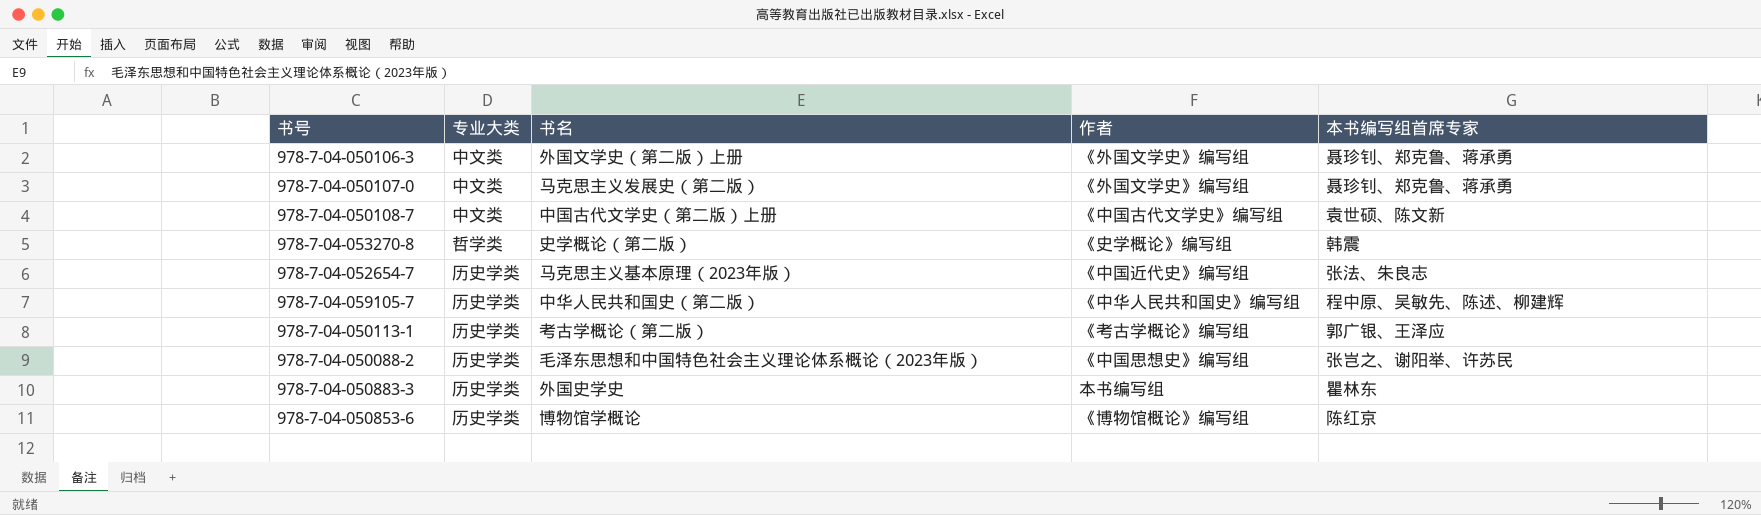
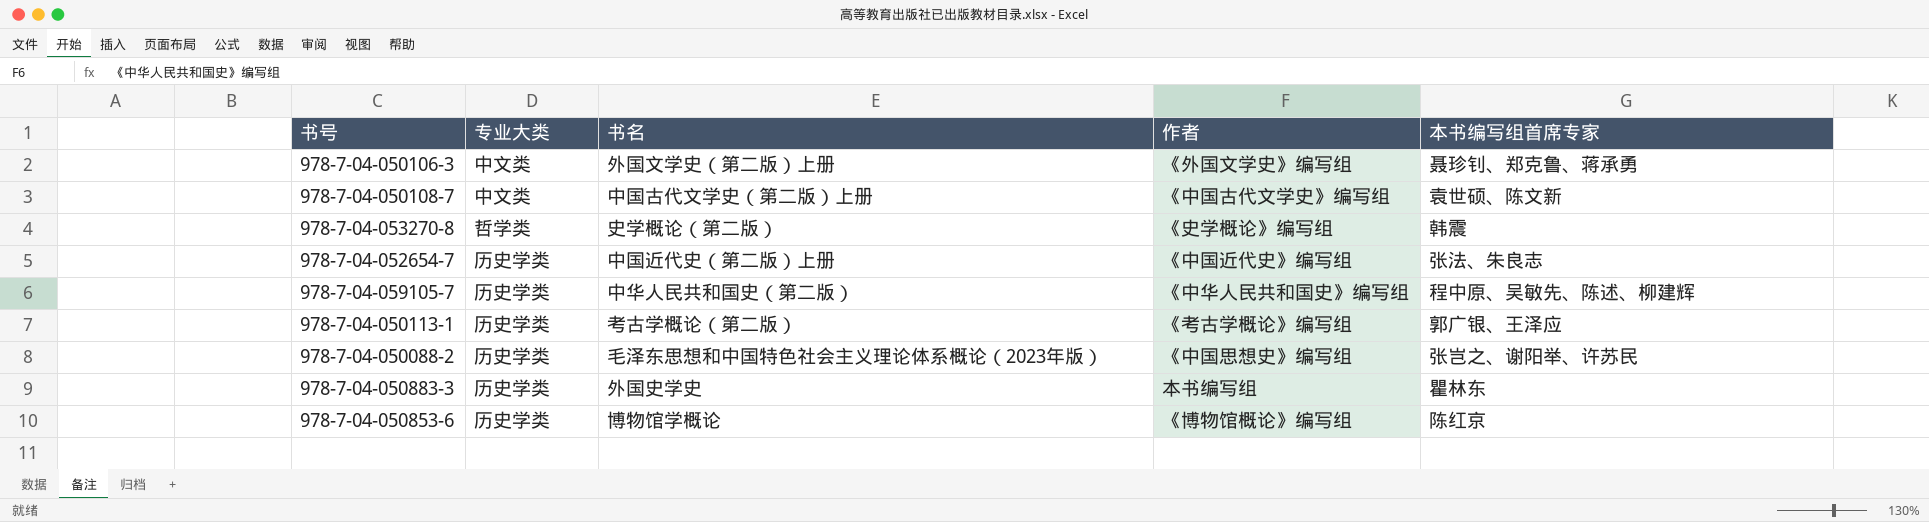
row 978-7-04-050107-0: 中文类 | 马克思主义发展史（第二版） | 《外国文学史》编写组 | 聂珍钊、郑克鲁、蒋承勇 -> none
978-7-04-052654-7 | 书名: 马克思主义基本原理（2023年版） -> 中国近代史（第二版）上册

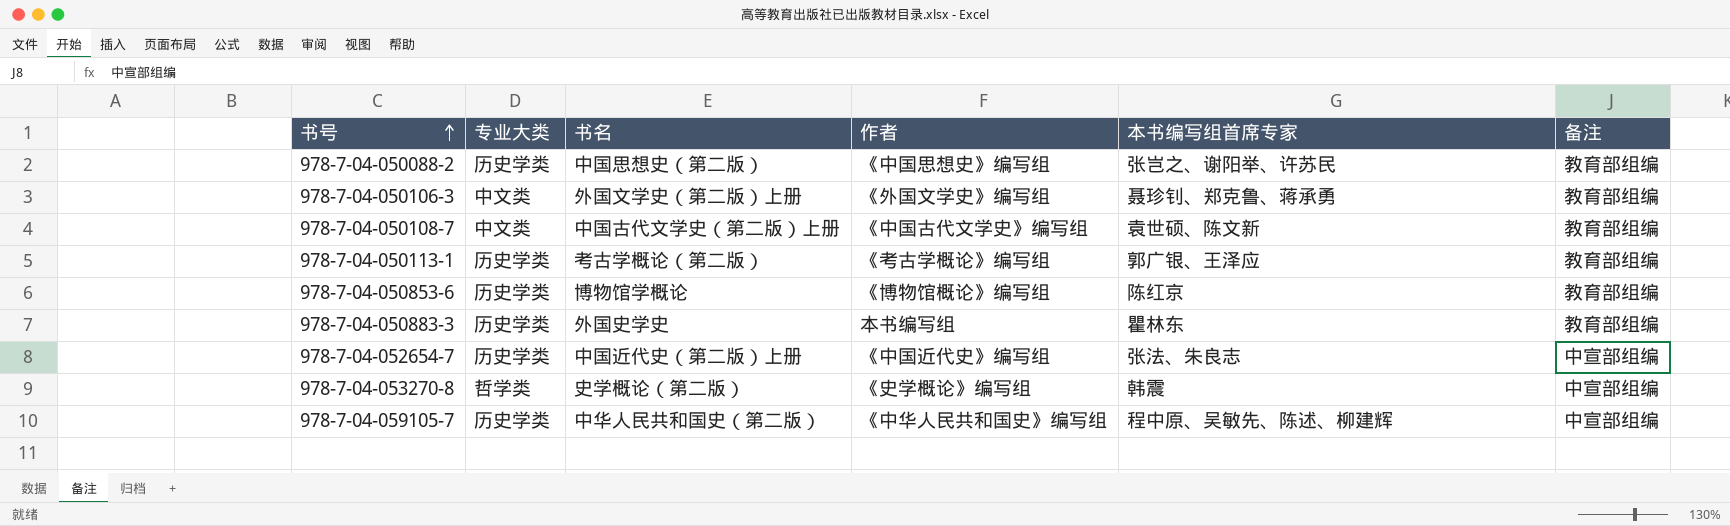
row order: none -> 书号 ascending
column 备注 | position: none -> 6
978-7-04-050088-2 | 书名: 毛泽东思想和中国特色社会主义理论体系概论（2023年版） -> 中国思想史（第二版）

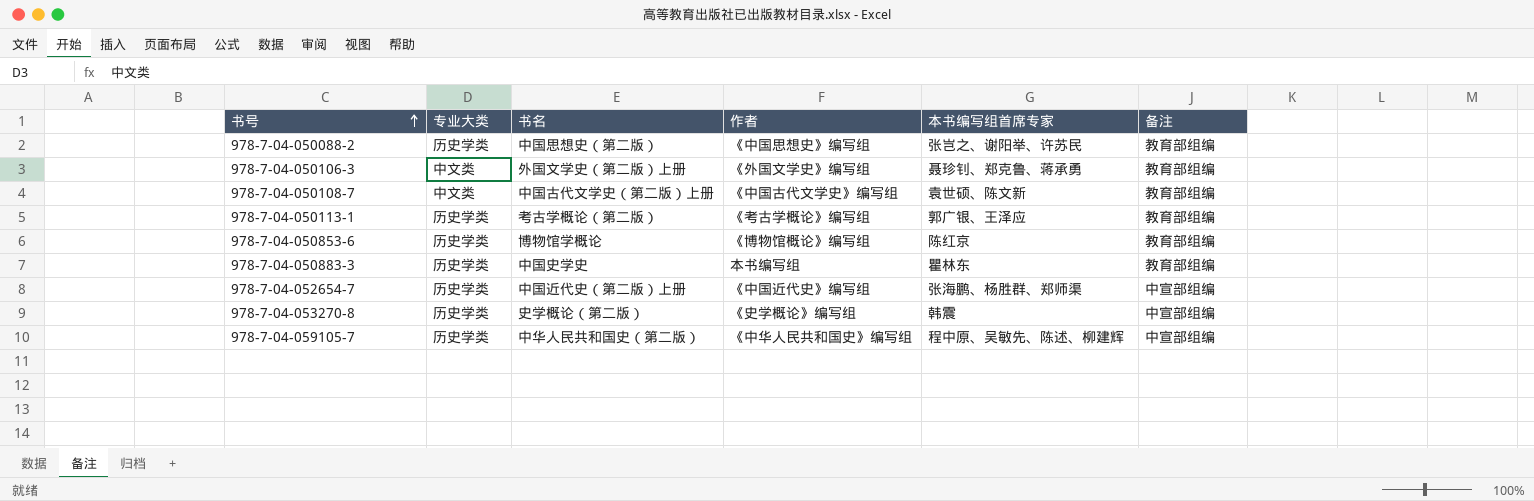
978-7-04-050883-3 | 书名: 外国史学史 -> 中国史学史
978-7-04-052654-7 | 本书编写组首席专家: 张法、朱良志 -> 张海鹏、杨胜群、郑师渠
978-7-04-053270-8 | 专业大类: 哲学类 -> 历史学类

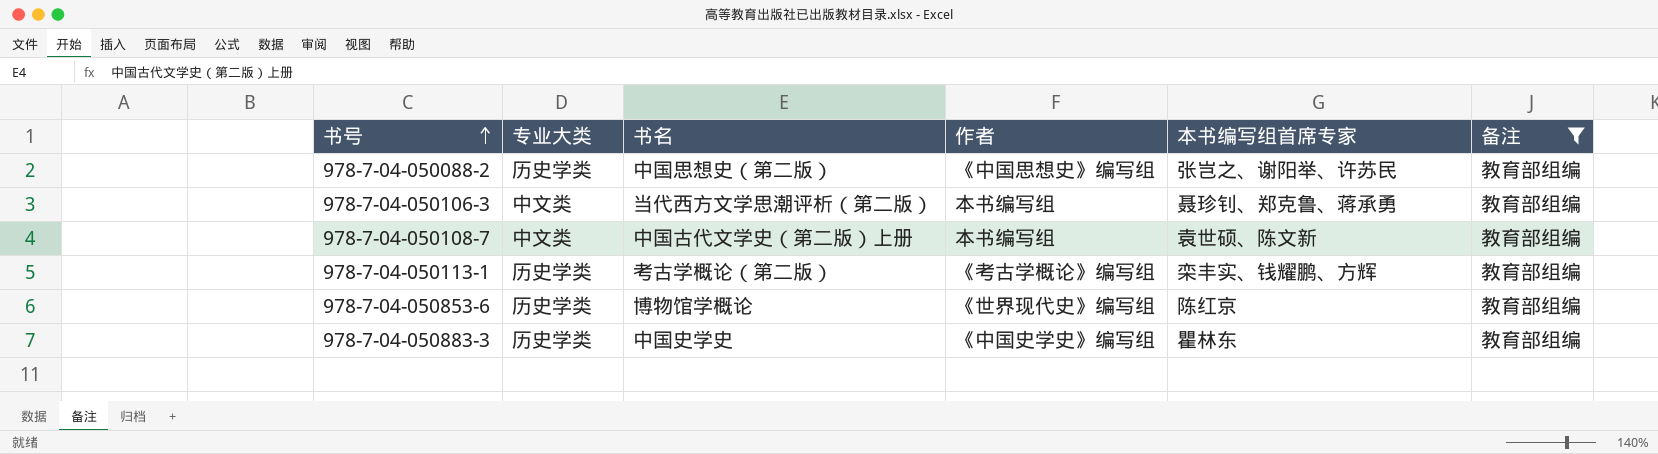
filter: none -> 备注 = 教育部组编
978-7-04-050106-3 | 书名: 外国文学史（第二版）上册 -> 当代西方文学思潮评析（第二版）
978-7-04-050106-3 | 作者: 《外国文学史》编写组 -> 本书编写组
978-7-04-050108-7 | 作者: 《中国古代文学史》编写组 -> 本书编写组
978-7-04-050113-1 | 本书编写组首席专家: 郭广银、王泽应 -> 栾丰实、钱耀鹏、方辉
978-7-04-050853-6 | 作者: 《博物馆概论》编写组 -> 《世界现代史》编写组
978-7-04-050883-3 | 作者: 本书编写组 -> 《中国史学史》编写组

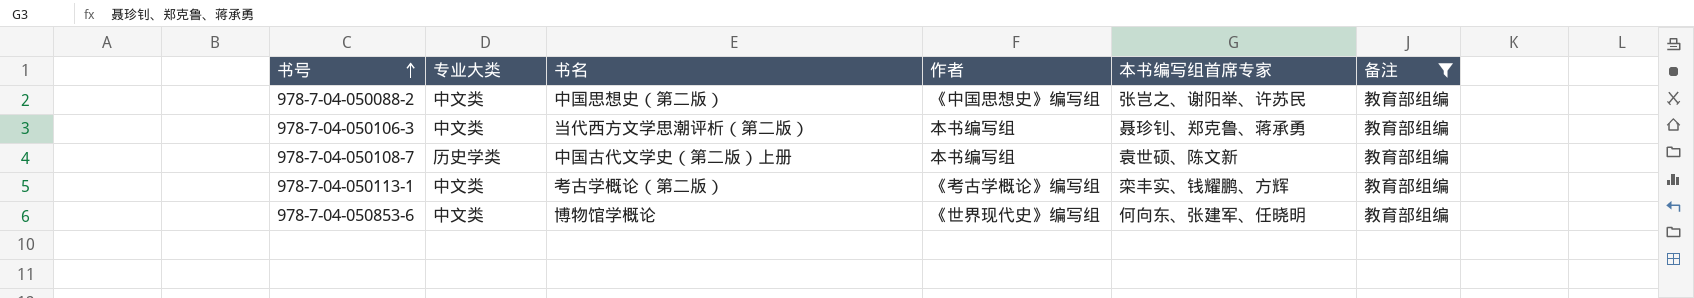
row 978-7-04-050883-3: 历史学类 | 中国史学史 | 《中国史学史》编写组 | 瞿林东 | 教育部组编 -> none
978-7-04-050088-2 | 专业大类: 历史学类 -> 中文类
978-7-04-050108-7 | 专业大类: 中文类 -> 历史学类
978-7-04-050113-1 | 专业大类: 历史学类 -> 中文类
978-7-04-050853-6 | 专业大类: 历史学类 -> 中文类
978-7-04-050853-6 | 本书编写组首席专家: 陈红京 -> 何向东、张建军、任晓明

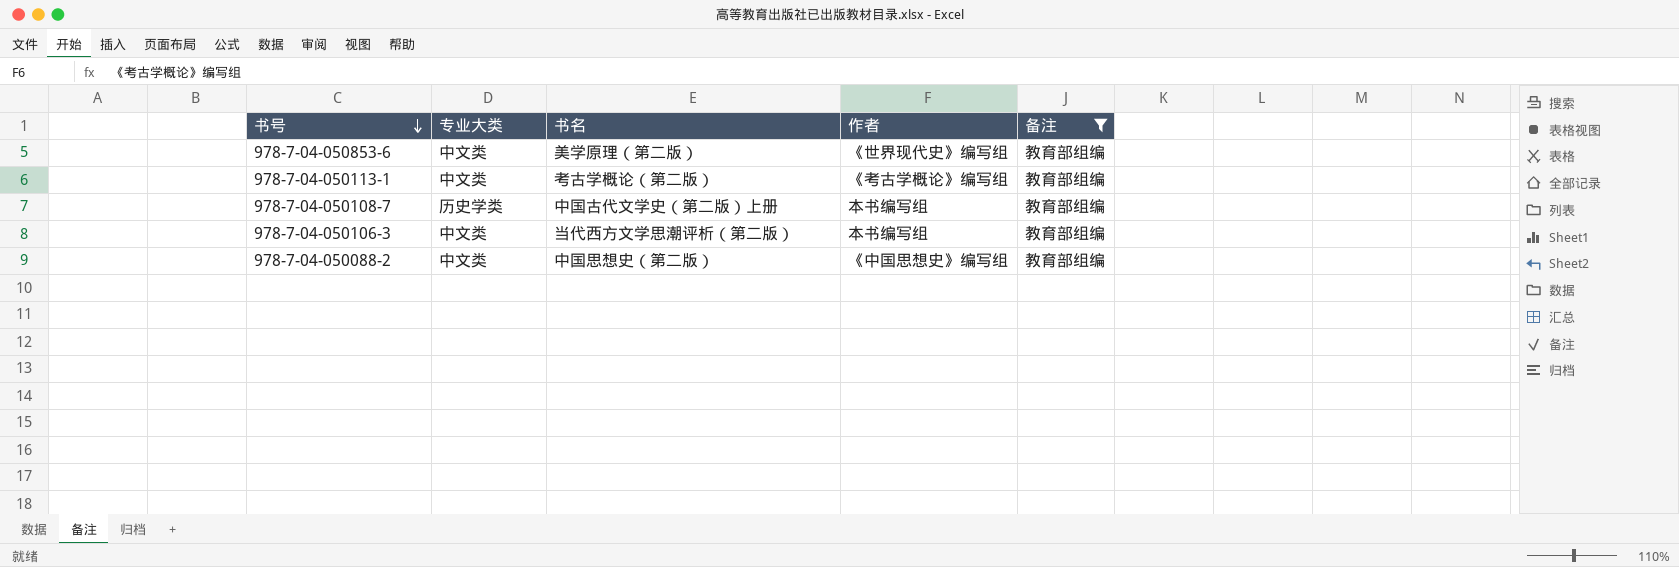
row order: 书号 ascending -> 书号 descending
column 本书编写组首席专家 | position: 5 -> none
978-7-04-050853-6 | 书名: 博物馆学概论 -> 美学原理（第二版）

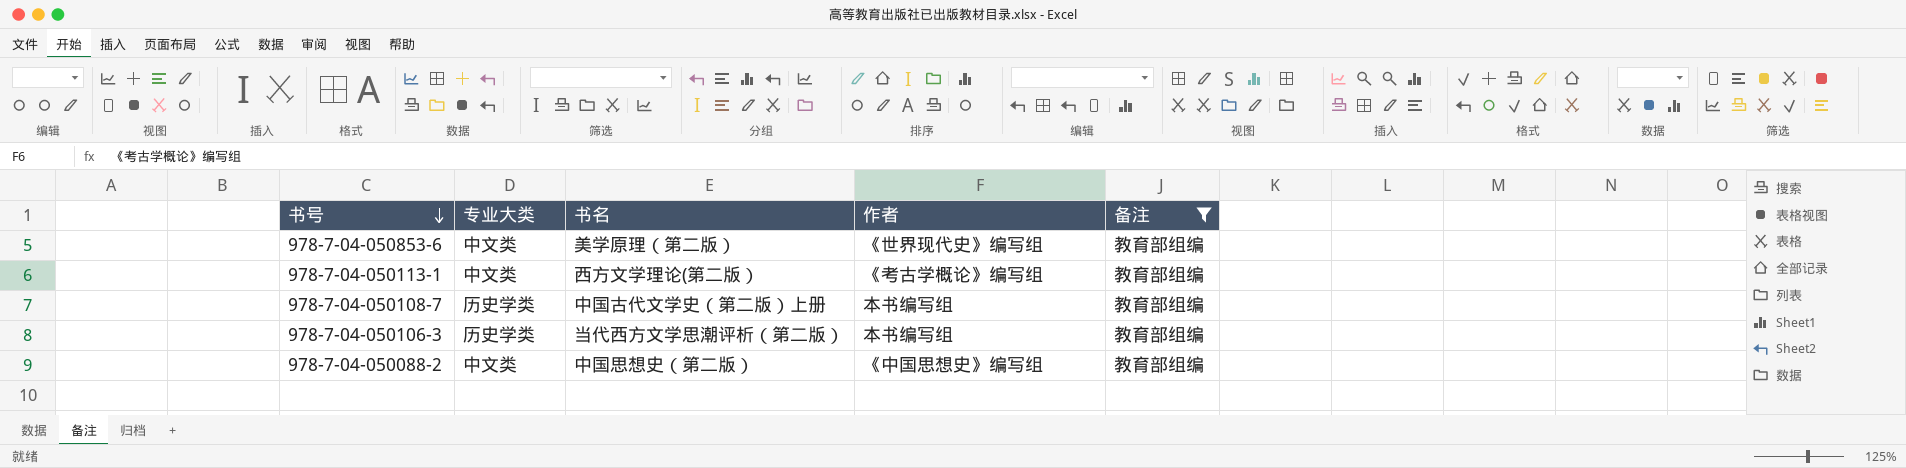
978-7-04-050113-1 | 书名: 考古学概论（第二版） -> 西方文学理论(第二版）
978-7-04-050106-3 | 专业大类: 中文类 -> 历史学类

